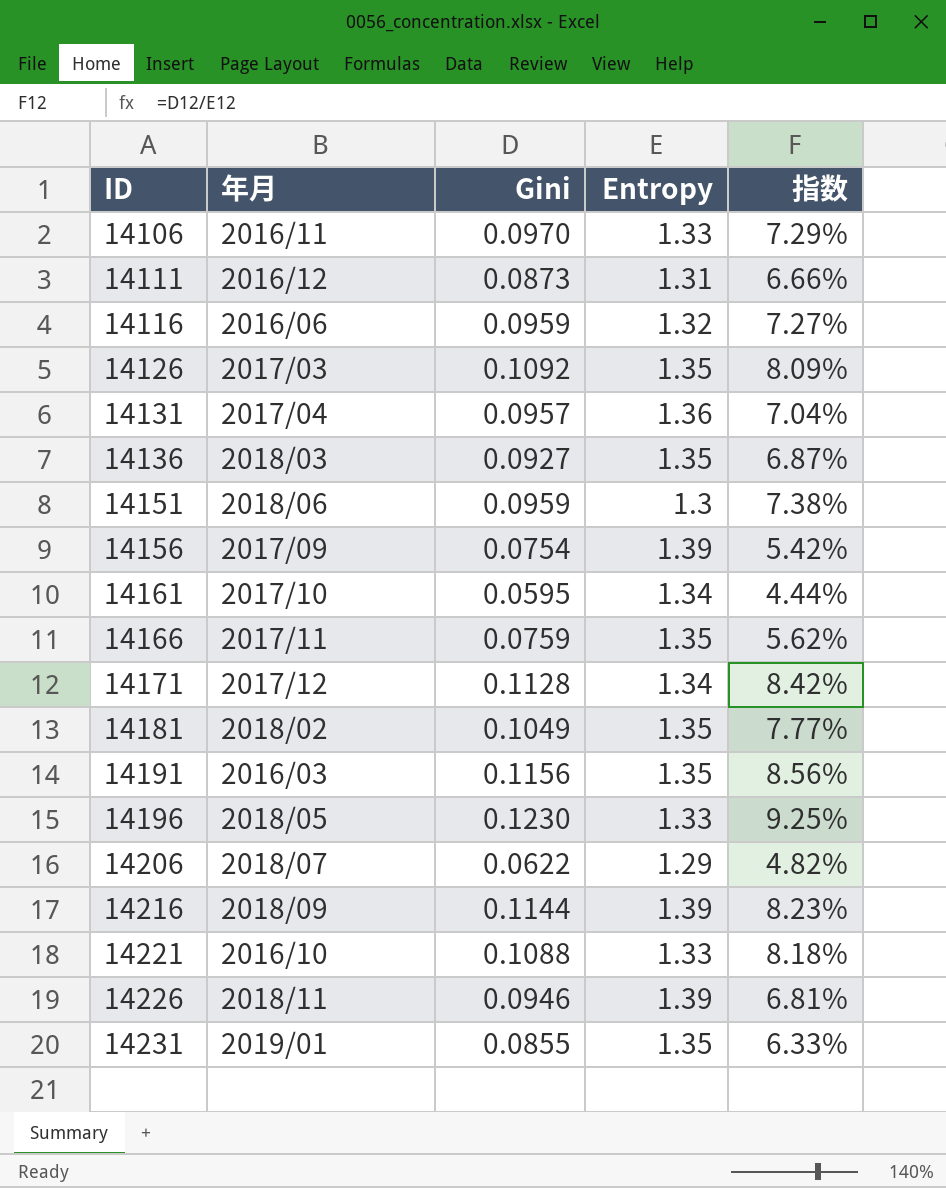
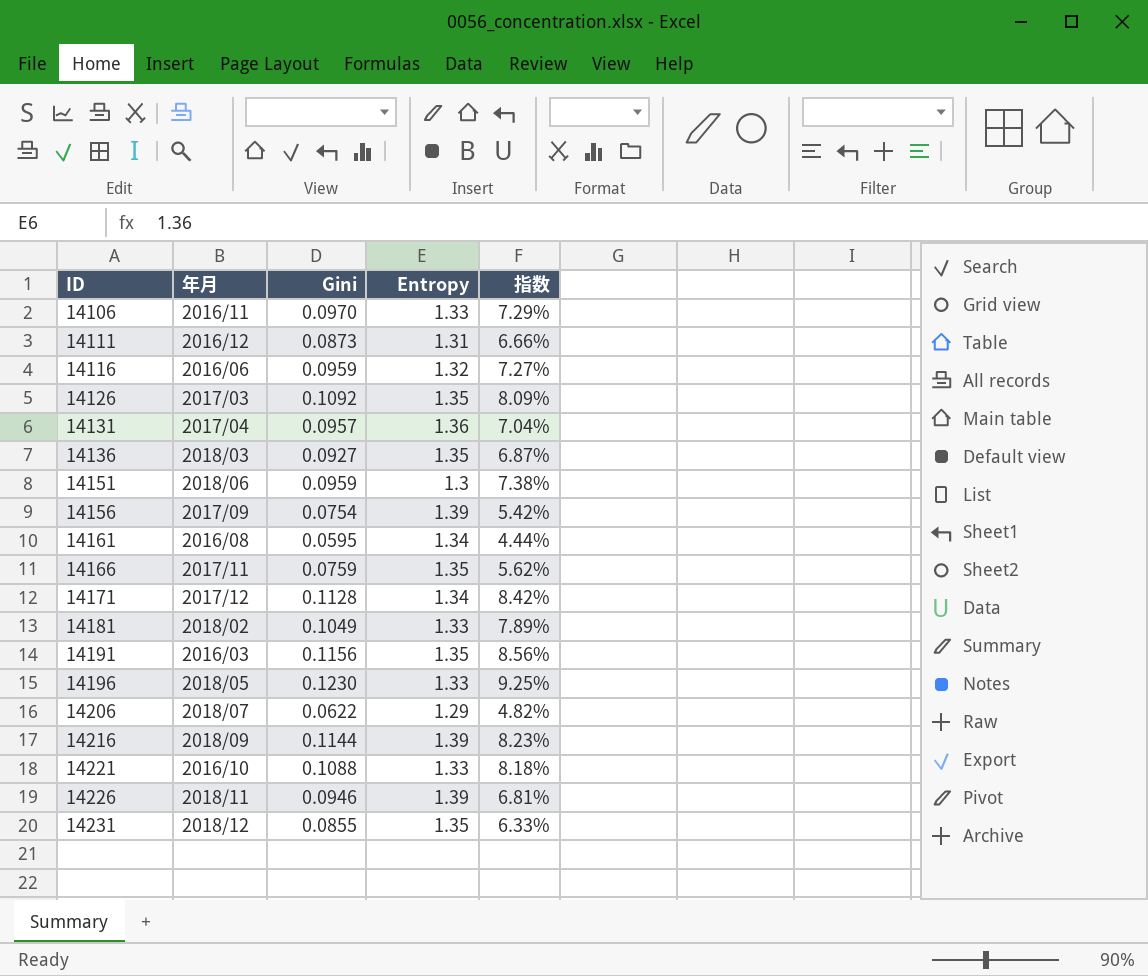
14161 | 年月: 2017/10 -> 2016/08
14181 | Entropy: 1.35 -> 1.33
14181 | 指数: 7.77% -> 7.89%
14231 | 年月: 2019/01 -> 2018/12

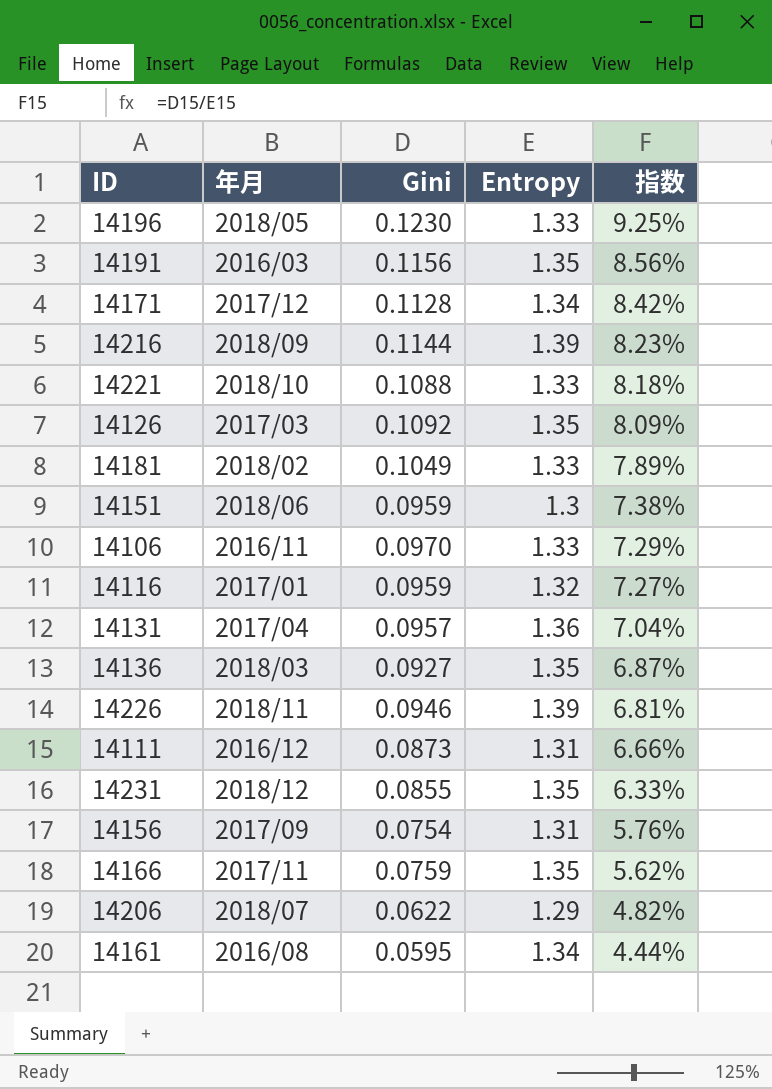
row order: ID ascending -> 指数 descending
14221 | 年月: 2016/10 -> 2018/10
14116 | 年月: 2016/06 -> 2017/01
14156 | Entropy: 1.39 -> 1.31
14156 | 指数: 5.42% -> 5.76%

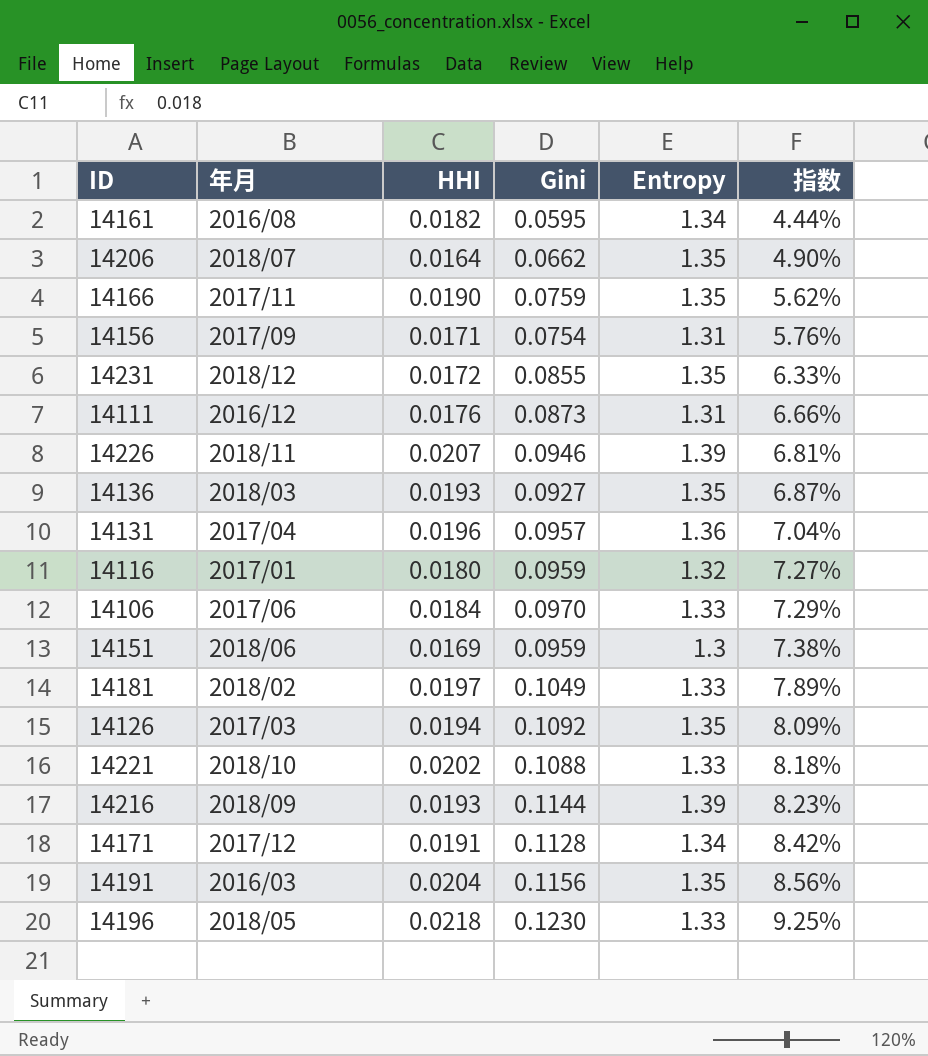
row order: 指数 descending -> 指数 ascending
column HHI | position: none -> 3
14206 | Gini: 0.0622 -> 0.0662
14206 | Entropy: 1.29 -> 1.35
14206 | 指数: 4.82% -> 4.90%
14106 | 年月: 2016/11 -> 2017/06

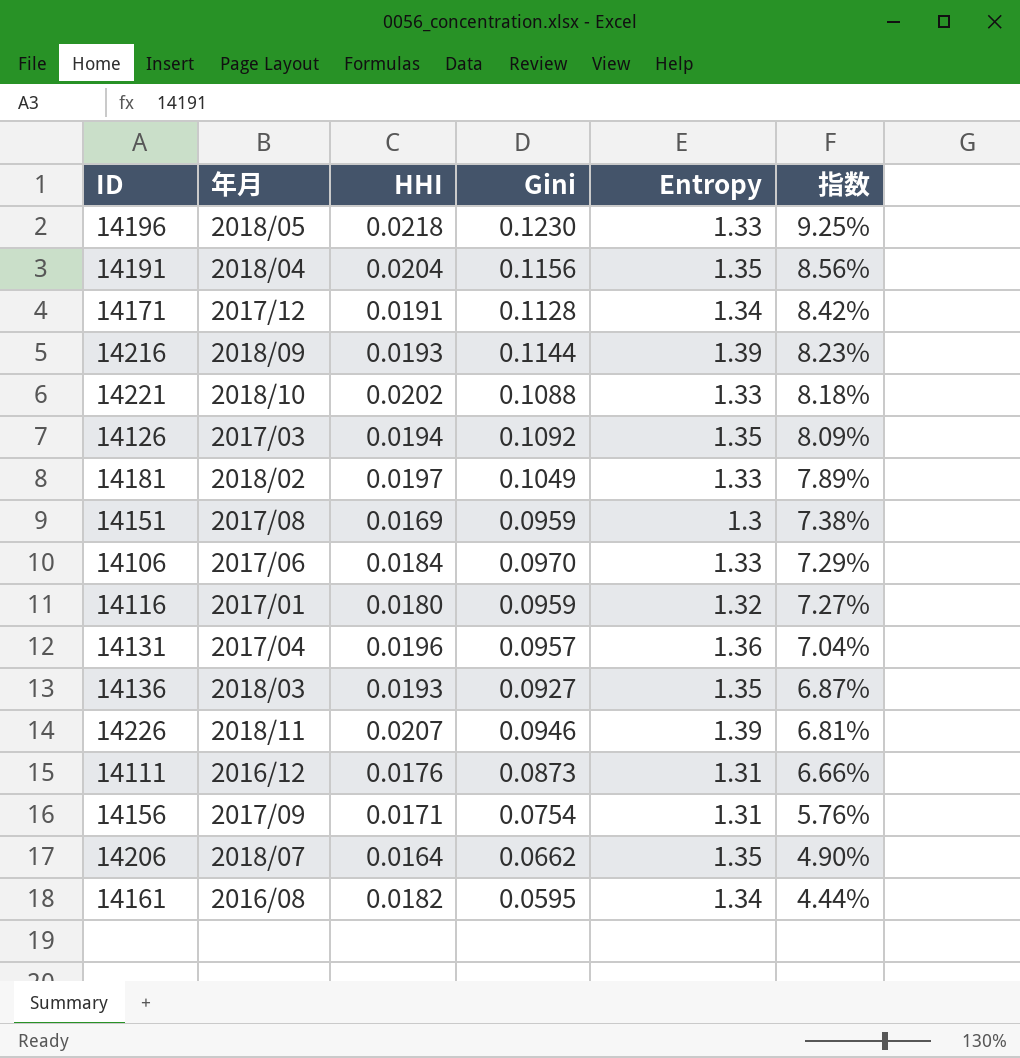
row order: 指数 ascending -> 指数 descending
row 14166: 2017/11 | 0.0190 | 0.0759 | 1.35 | 5.62% -> none
row 14231: 2018/12 | 0.0172 | 0.0855 | 1.35 | 6.33% -> none
14191 | 年月: 2016/03 -> 2018/04
14151 | 年月: 2018/06 -> 2017/08

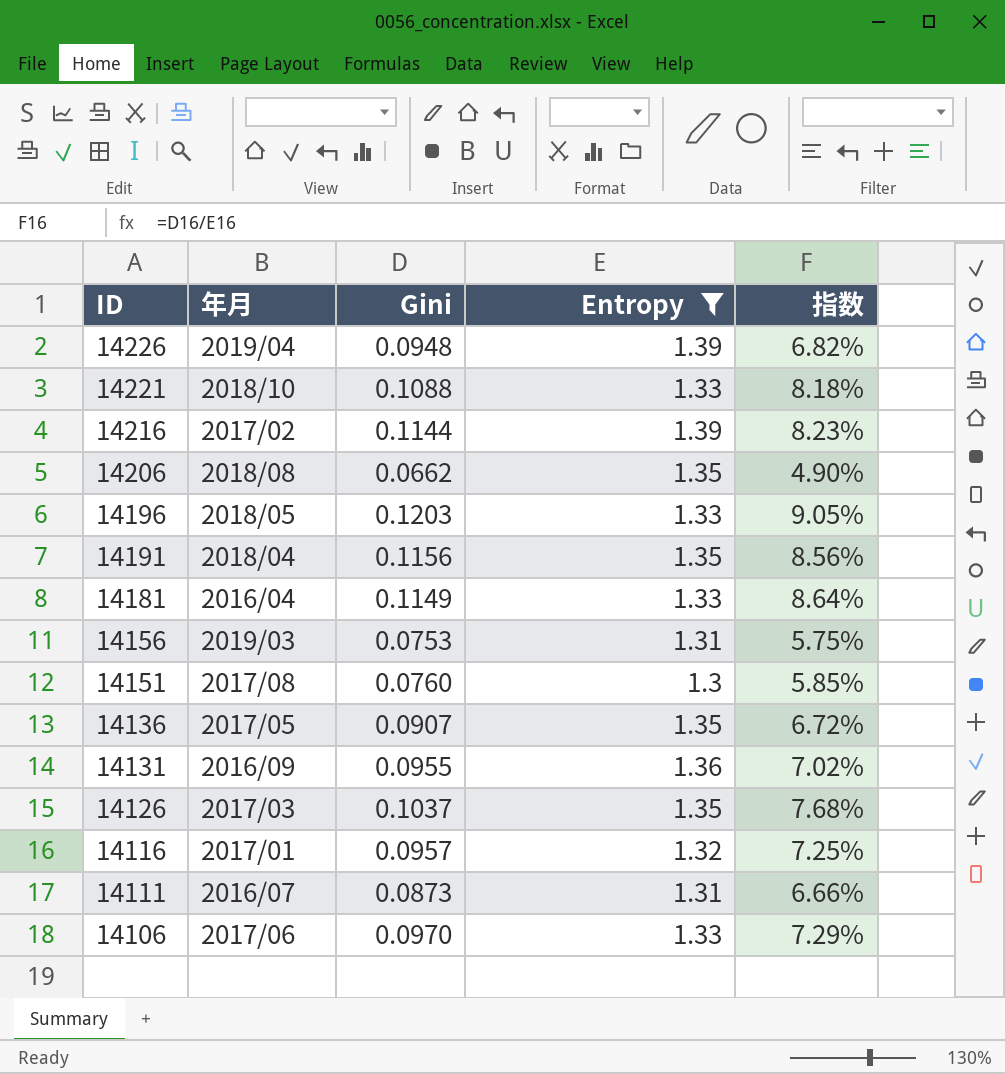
filter: none -> Entropy != 1.34
row order: 指数 descending -> ID descending
column HHI | position: 3 -> none
14226 | 年月: 2018/11 -> 2019/04
14226 | Gini: 0.0946 -> 0.0948
14226 | 指数: 6.81% -> 6.82%
14216 | 年月: 2018/09 -> 2017/02
14206 | 年月: 2018/07 -> 2018/08
14196 | Gini: 0.1230 -> 0.1203
14196 | 指数: 9.25% -> 9.05%
14181 | 年月: 2018/02 -> 2016/04
14181 | Gini: 0.1049 -> 0.1149
14181 | 指数: 7.89% -> 8.64%
14156 | 年月: 2017/09 -> 2019/03
14156 | Gini: 0.0754 -> 0.0753
14156 | 指数: 5.76% -> 5.75%
14151 | Gini: 0.0959 -> 0.0760
14151 | 指数: 7.38% -> 5.85%
14136 | 年月: 2018/03 -> 2017/05
14136 | Gini: 0.0927 -> 0.0907
14136 | 指数: 6.87% -> 6.72%
14131 | 年月: 2017/04 -> 2016/09
14131 | Gini: 0.0957 -> 0.0955
14131 | 指数: 7.04% -> 7.02%
14126 | Gini: 0.1092 -> 0.1037
14126 | 指数: 8.09% -> 7.68%
14116 | Gini: 0.0959 -> 0.0957
14116 | 指数: 7.27% -> 7.25%
14111 | 年月: 2016/12 -> 2016/07

